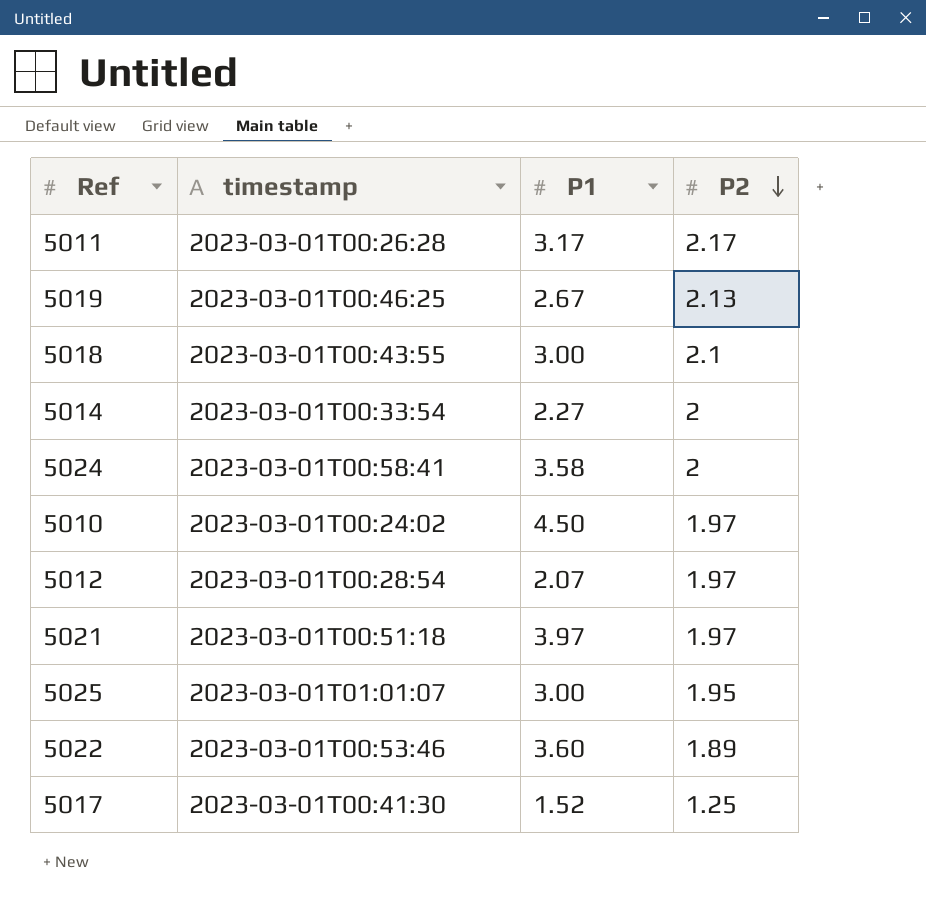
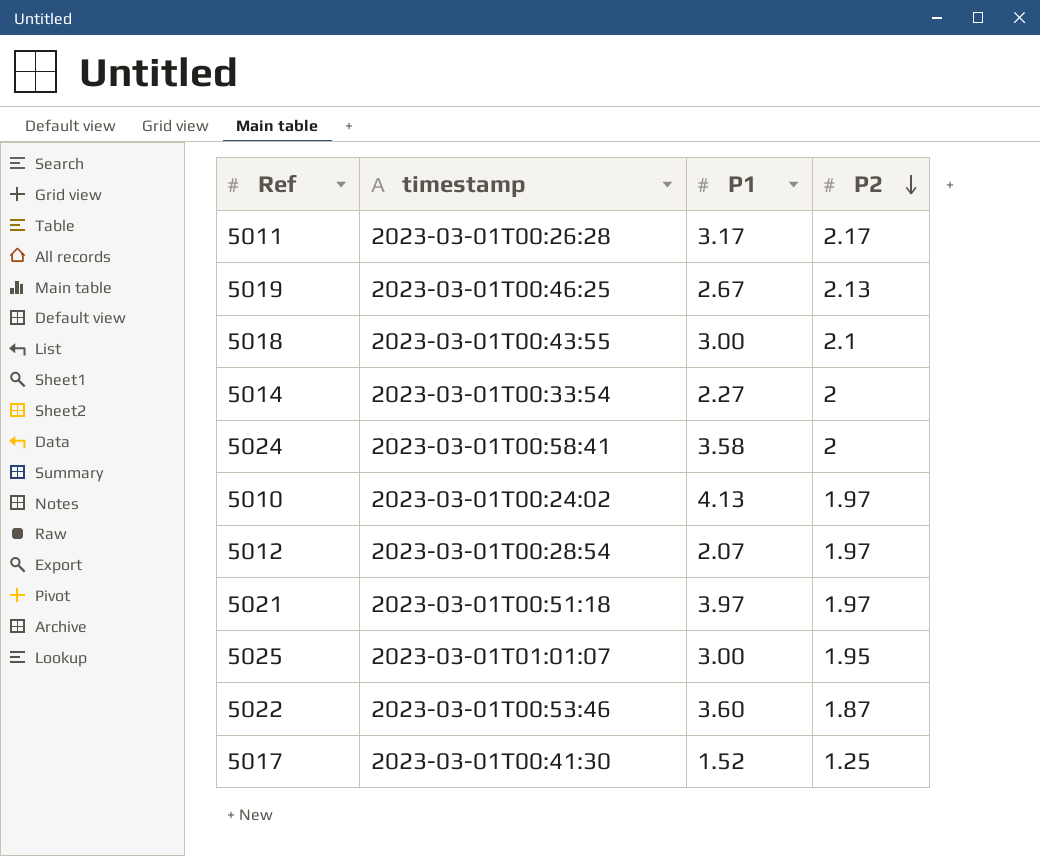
5010 | P1: 4.50 -> 4.13
5022 | P2: 1.89 -> 1.87

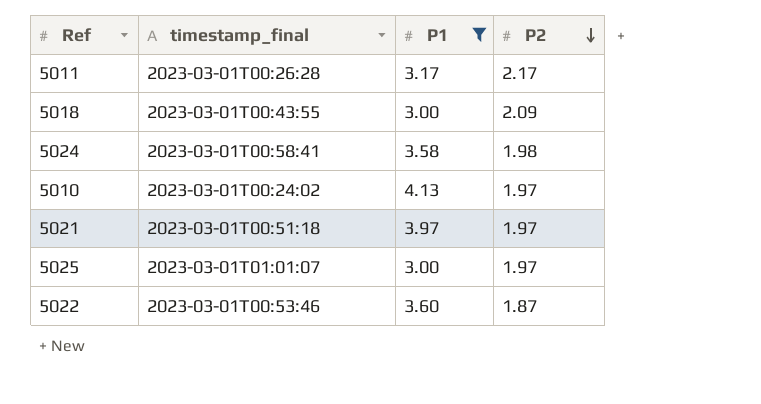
filter: none -> P1 >= 3.00
column name: timestamp -> timestamp_final
5018 | P2: 2.1 -> 2.09
5024 | P2: 2 -> 1.98
5025 | P2: 1.95 -> 1.97

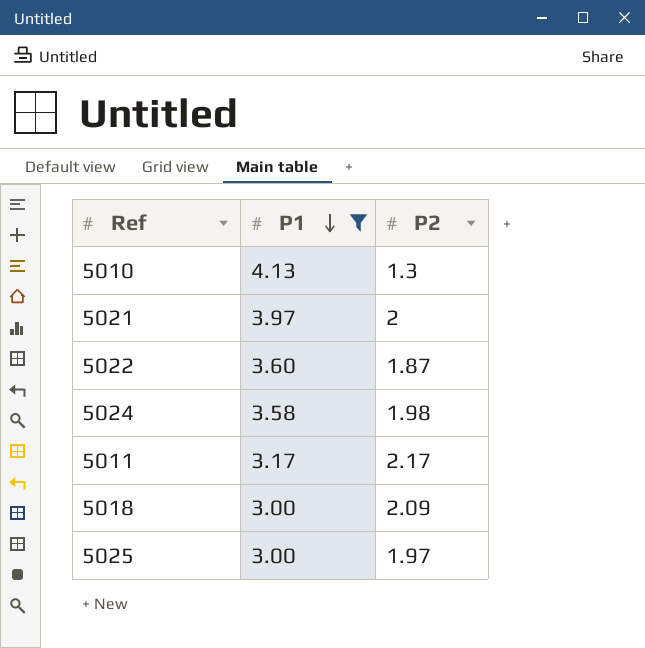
row order: P2 descending -> P1 descending
column timestamp_final | position: 2 -> none
5010 | P2: 1.97 -> 1.3
5021 | P2: 1.97 -> 2

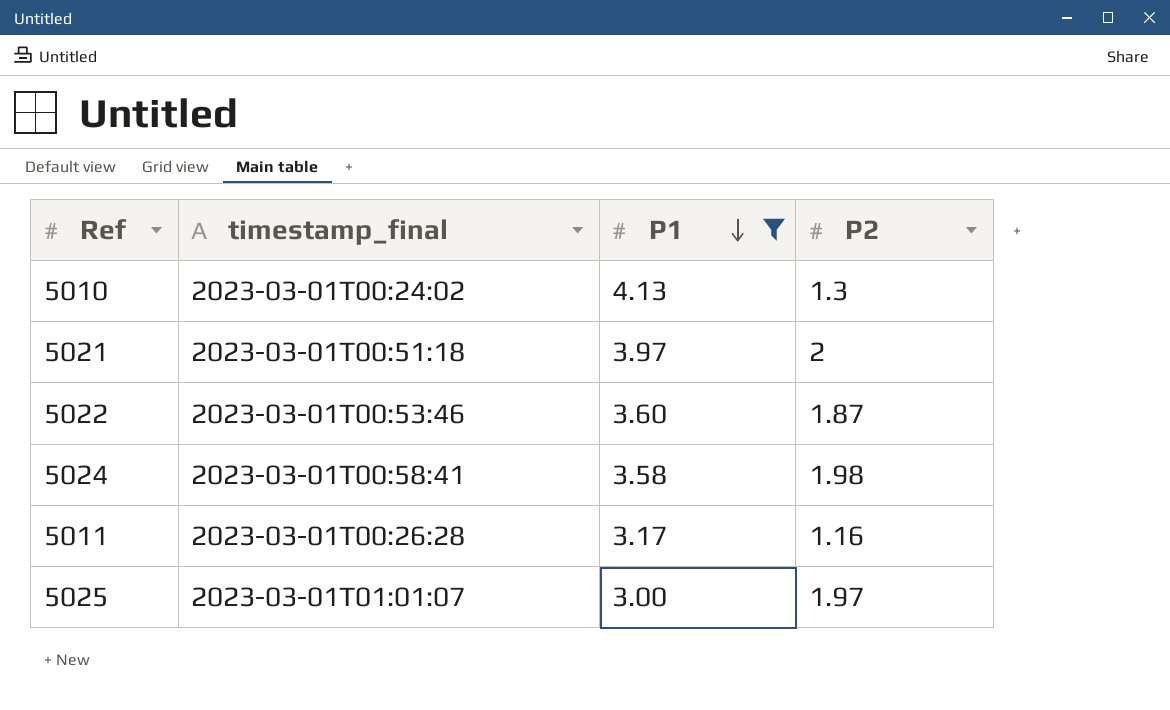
column timestamp_final | position: none -> 2
row 5018: 3.00 | 2.09 -> none
5011 | P2: 2.17 -> 1.16

